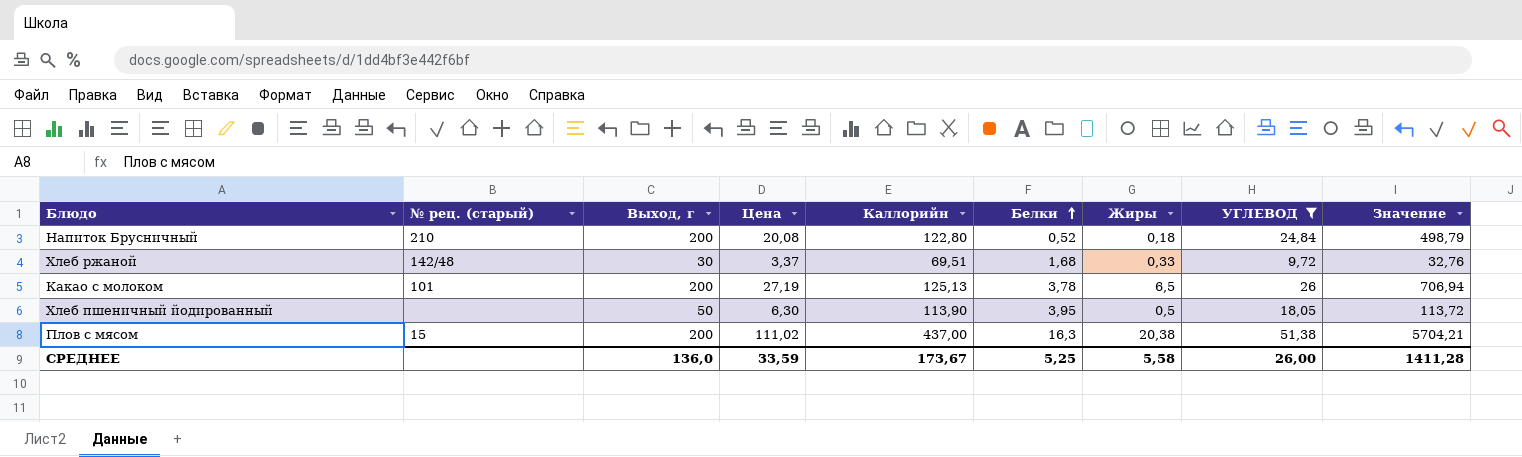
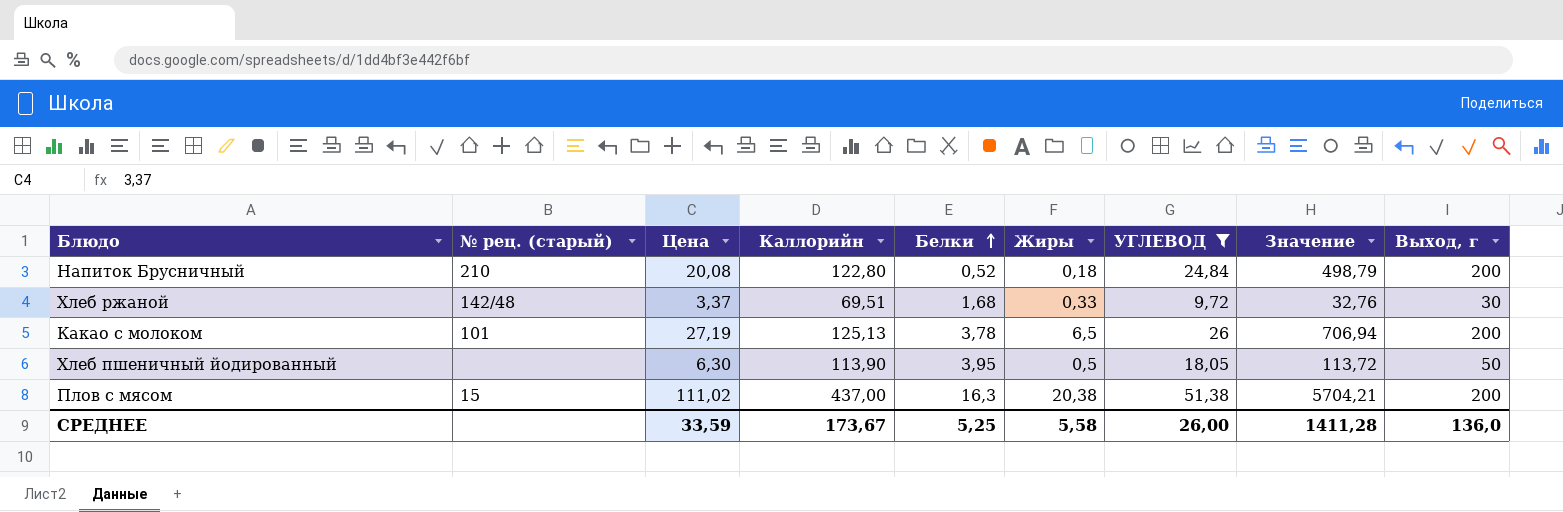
column Выход, г | position: 3 -> 9

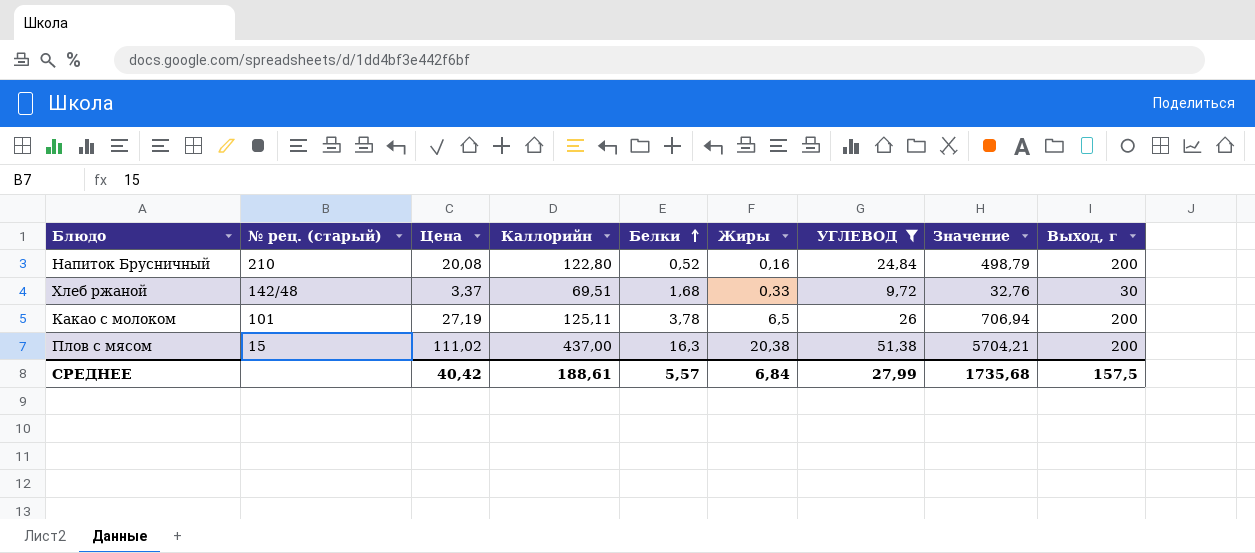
row Хлеб пшеничный йодированный: none | 6,30 | 113,90 | 3,95 | 0,5 | 18,05 | 113,72 | 50 -> none
Напиток Брусничный | Жиры: 0,18 -> 0,16
Какао с молоком | Каллорийн: 125,13 -> 125,11
СРЕДНЕЕ | Цена: 33,59 -> 40,42
СРЕДНЕЕ | Каллорийн: 173,67 -> 188,61
СРЕДНЕЕ | Белки: 5,25 -> 5,57
СРЕДНЕЕ | Жиры: 5,58 -> 6,84
СРЕДНЕЕ | УГЛЕВОД: 26,00 -> 27,99
СРЕДНЕЕ | Значение: 1411,28 -> 1735,68
СРЕДНЕЕ | Выход, г: 136,0 -> 157,5

